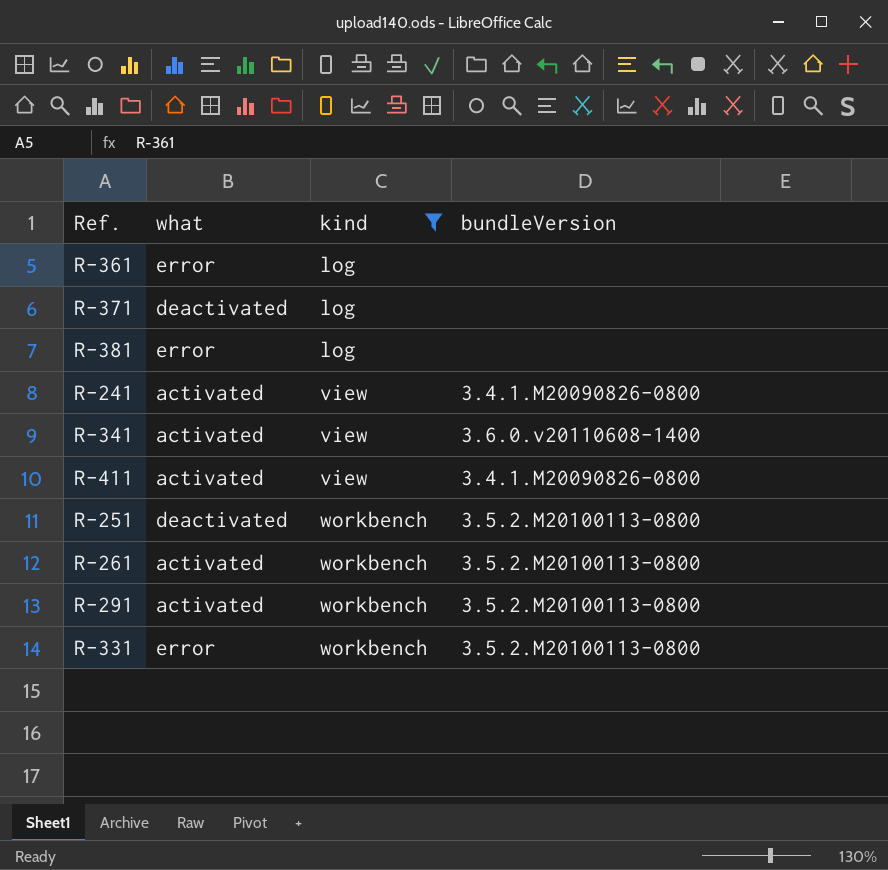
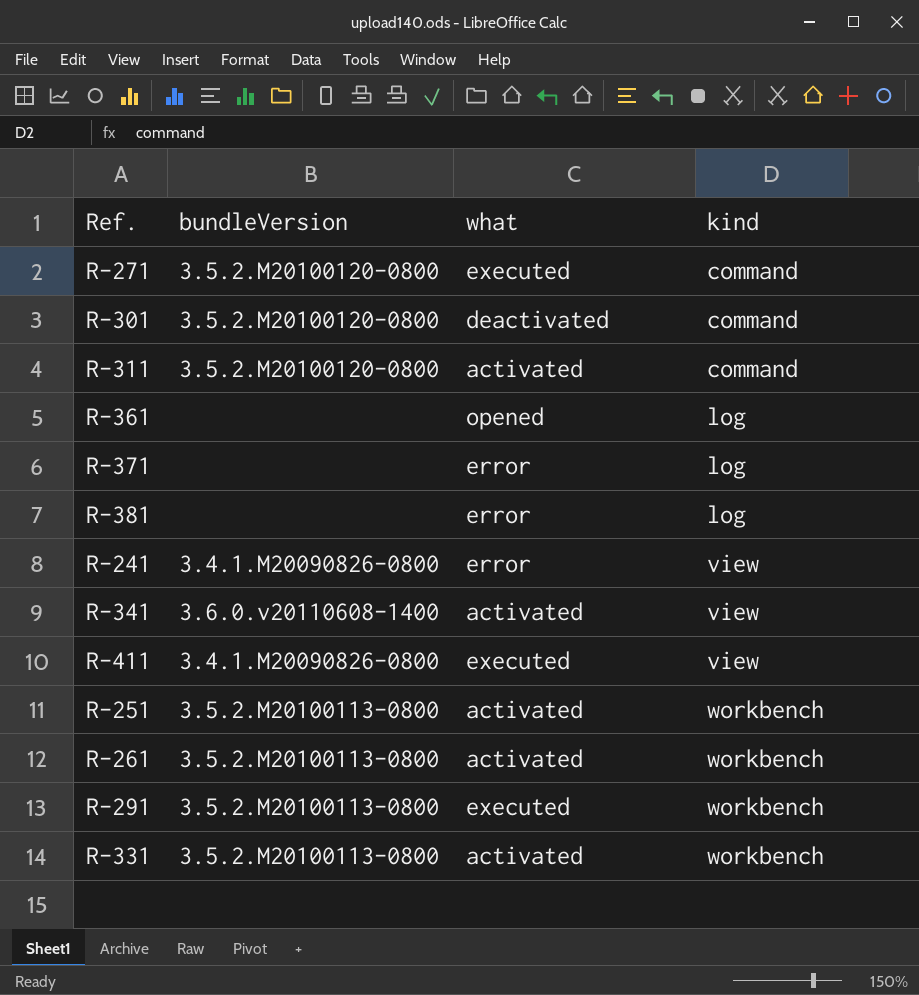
filter: kind != command -> none
column bundleVersion | position: 4 -> 2
R-361 | what: error -> opened
R-371 | what: deactivated -> error
R-241 | what: activated -> error
R-411 | what: activated -> executed
R-251 | what: deactivated -> activated
R-291 | what: activated -> executed
R-331 | what: error -> activated

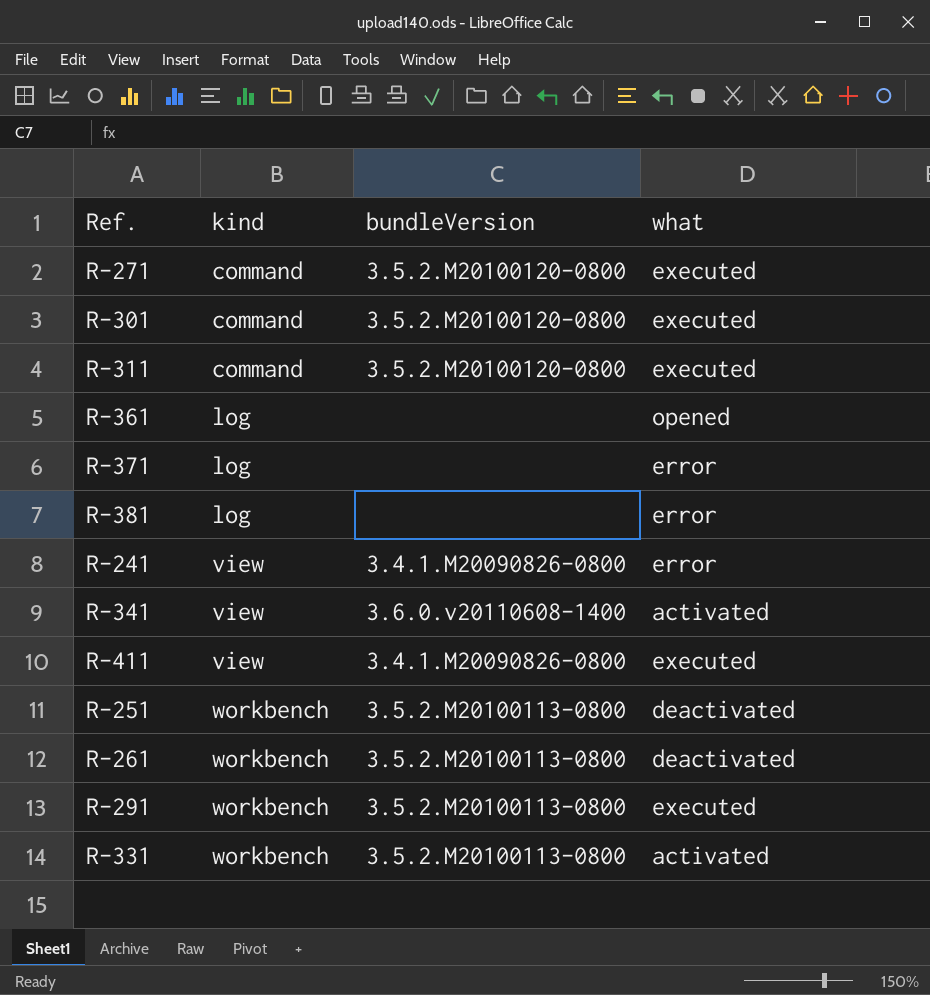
column kind | position: 4 -> 2
R-301 | what: deactivated -> executed
R-311 | what: activated -> executed
R-251 | what: activated -> deactivated
R-261 | what: activated -> deactivated

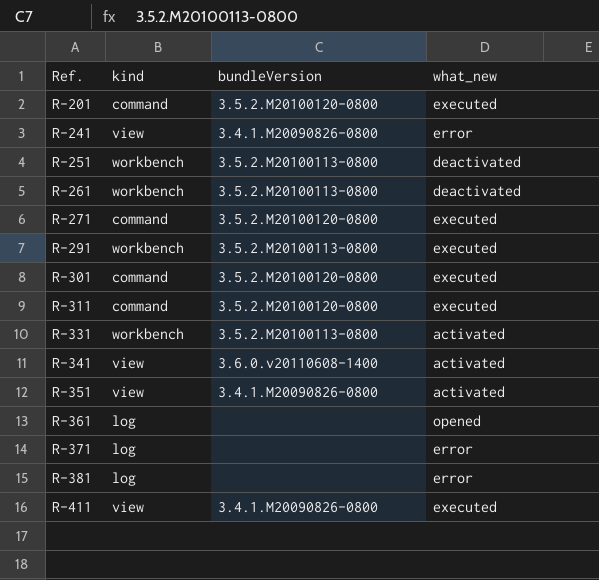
row order: kind ascending -> Ref. ascending
column name: what -> what_new
row R-201: none -> command | 3.5.2.M20100120-0800 | executed
row R-351: none -> view | 3.4.1.M20090826-0800 | activated

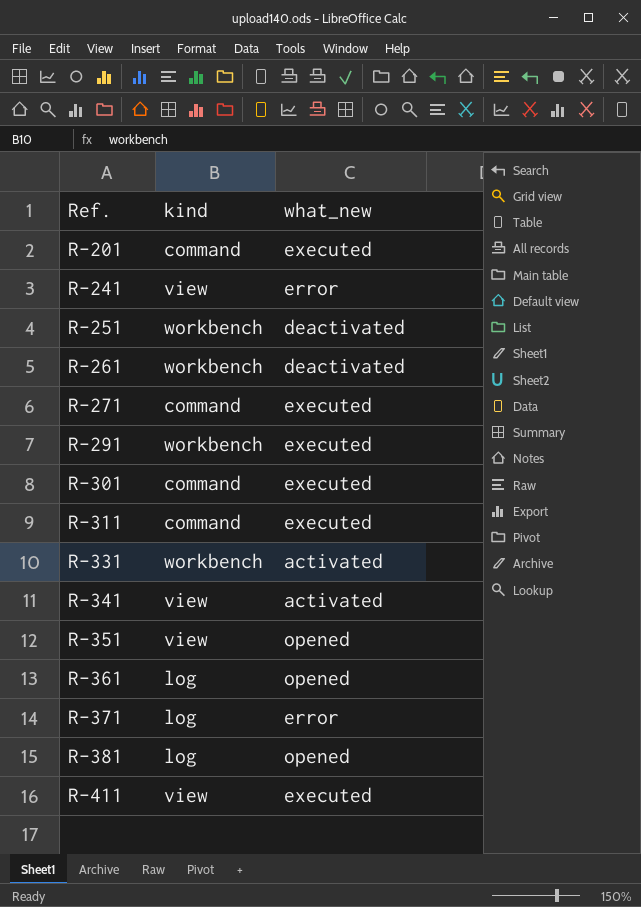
column bundleVersion | position: 3 -> none
R-351 | what_new: activated -> opened
R-381 | what_new: error -> opened

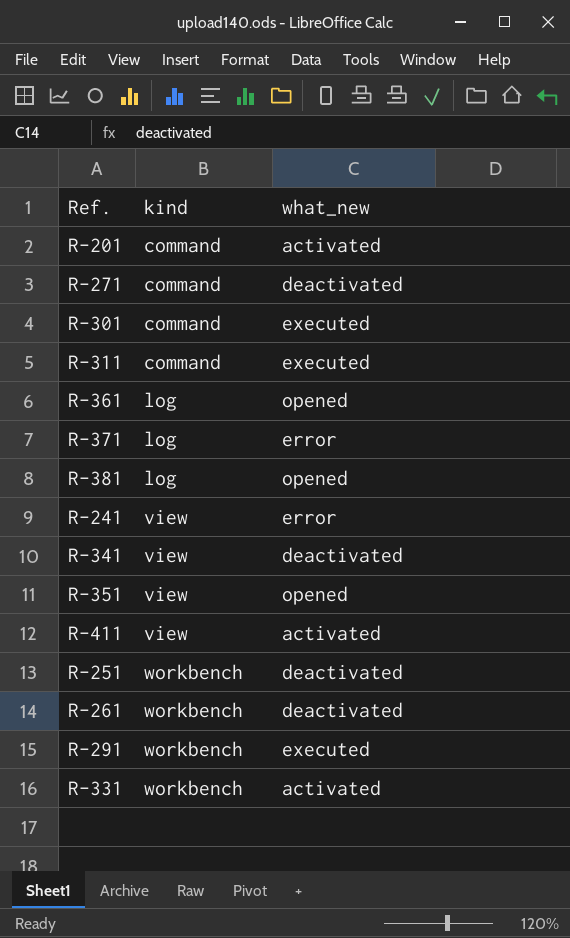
row order: Ref. ascending -> kind ascending
R-201 | what_new: executed -> activated
R-271 | what_new: executed -> deactivated
R-341 | what_new: activated -> deactivated
R-411 | what_new: executed -> activated

